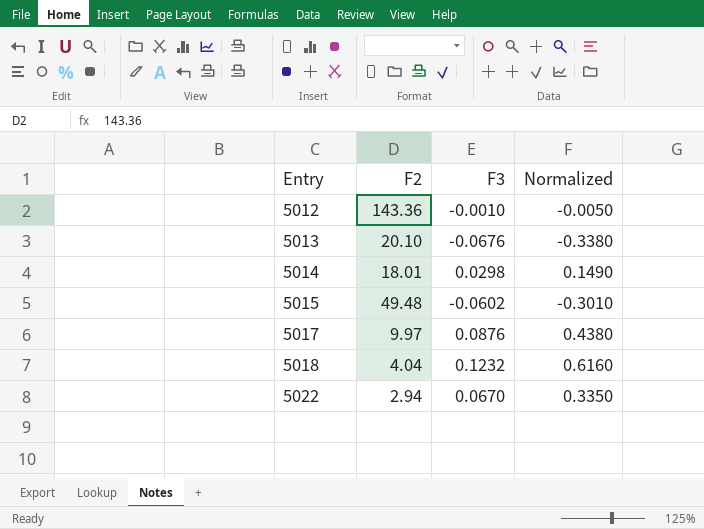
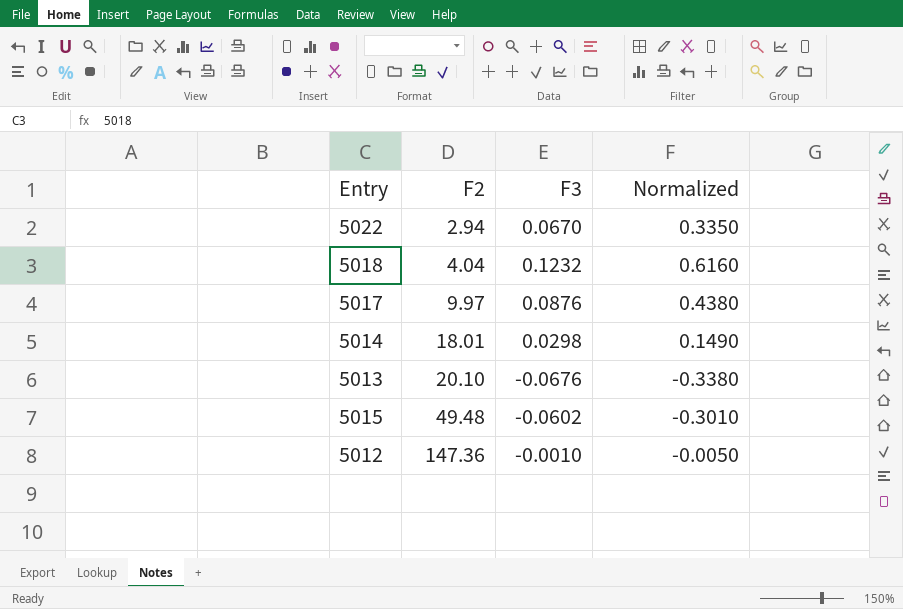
row order: Entry ascending -> F2 ascending
5012 | F2: 143.36 -> 147.36

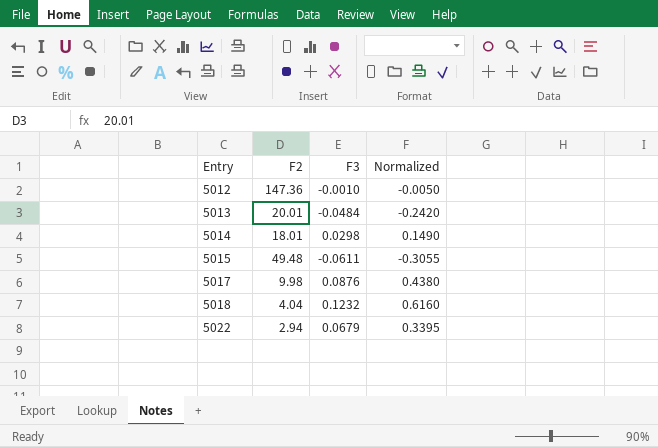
row order: F2 ascending -> Entry ascending
5013 | F2: 20.10 -> 20.01
5013 | F3: -0.0676 -> -0.0484
5013 | Normalized: -0.3380 -> -0.2420
5015 | F3: -0.0602 -> -0.0611
5015 | Normalized: -0.3010 -> -0.3055
5017 | F2: 9.97 -> 9.98
5022 | F3: 0.0670 -> 0.0679
5022 | Normalized: 0.3350 -> 0.3395

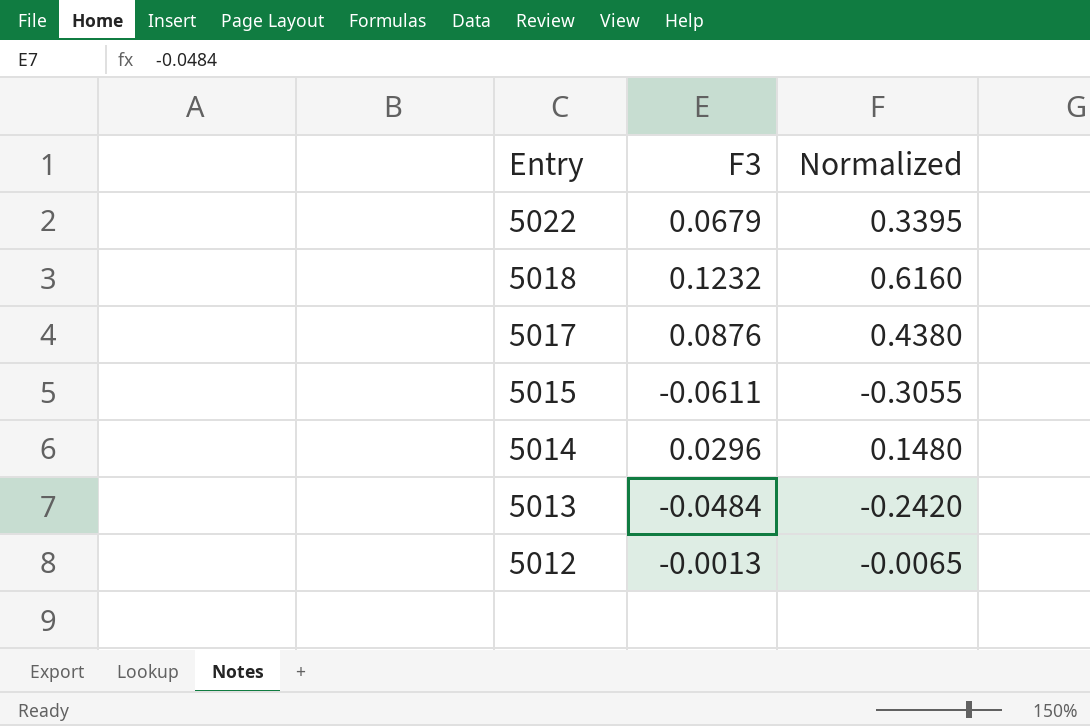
row order: Entry ascending -> Entry descending
column F2 | position: 2 -> none
5014 | F3: 0.0298 -> 0.0296
5014 | Normalized: 0.1490 -> 0.1480
5012 | F3: -0.0010 -> -0.0013
5012 | Normalized: -0.0050 -> -0.0065

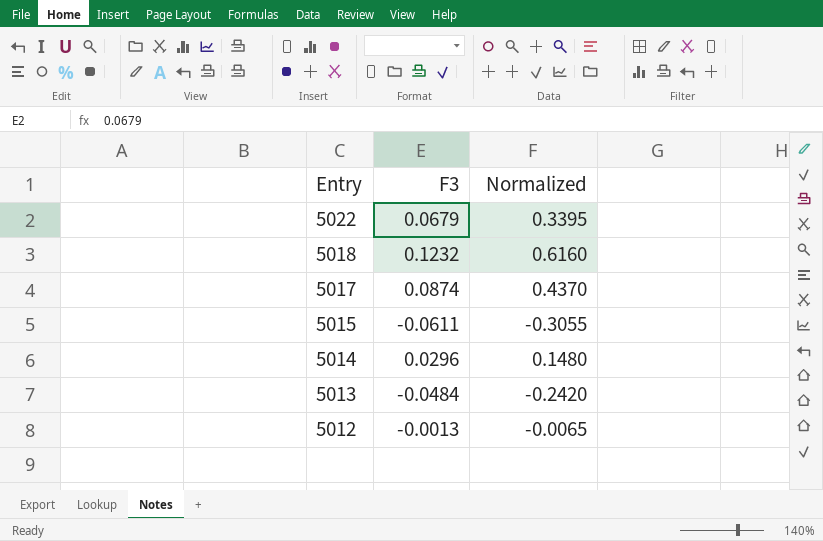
5017 | F3: 0.0876 -> 0.0874
5017 | Normalized: 0.4380 -> 0.4370

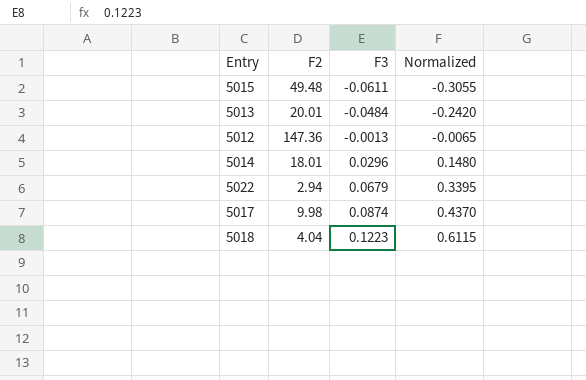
row order: Entry descending -> F3 ascending
column F2 | position: none -> 2
5018 | F3: 0.1232 -> 0.1223
5018 | Normalized: 0.6160 -> 0.6115

